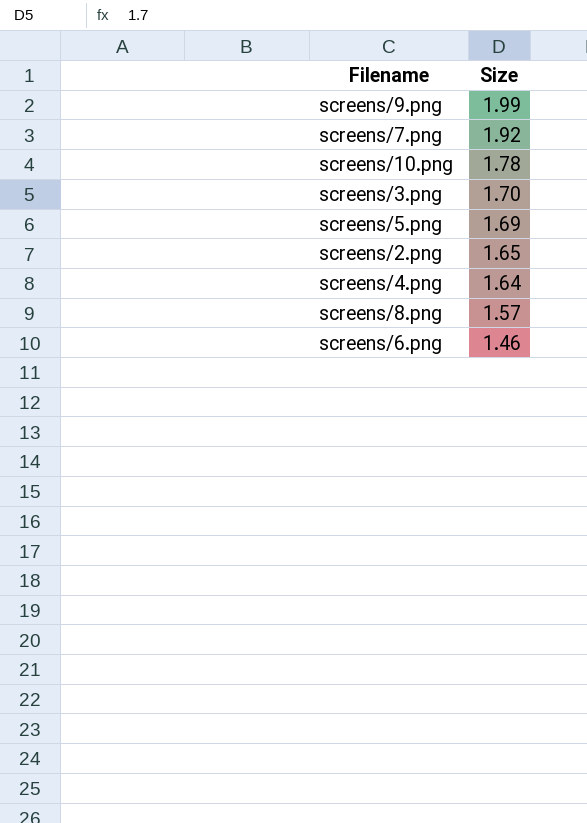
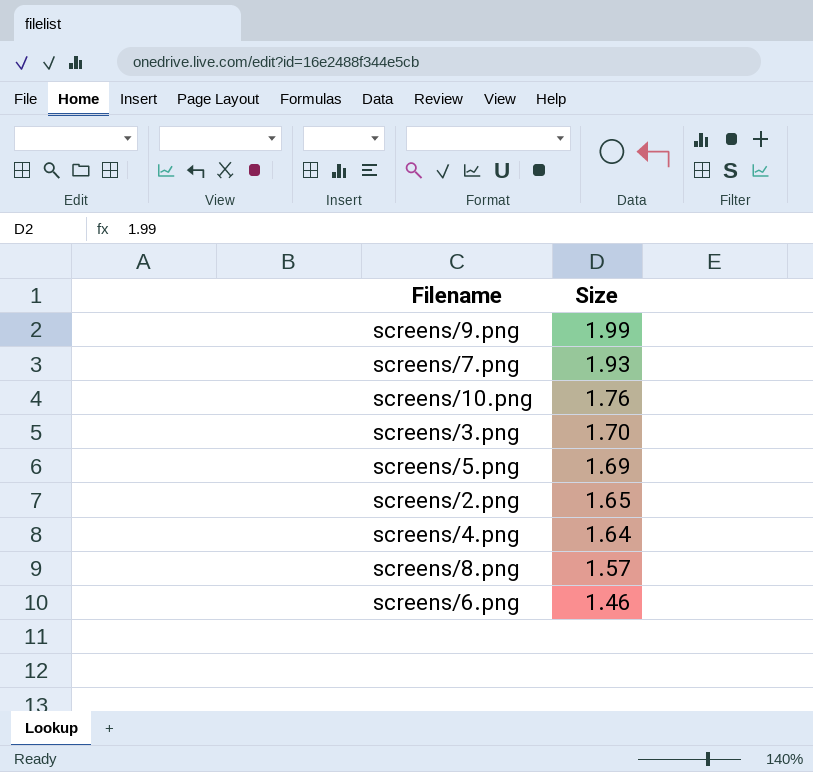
screens/7.png | Size: 1.92 -> 1.93
screens/10.png | Size: 1.78 -> 1.76

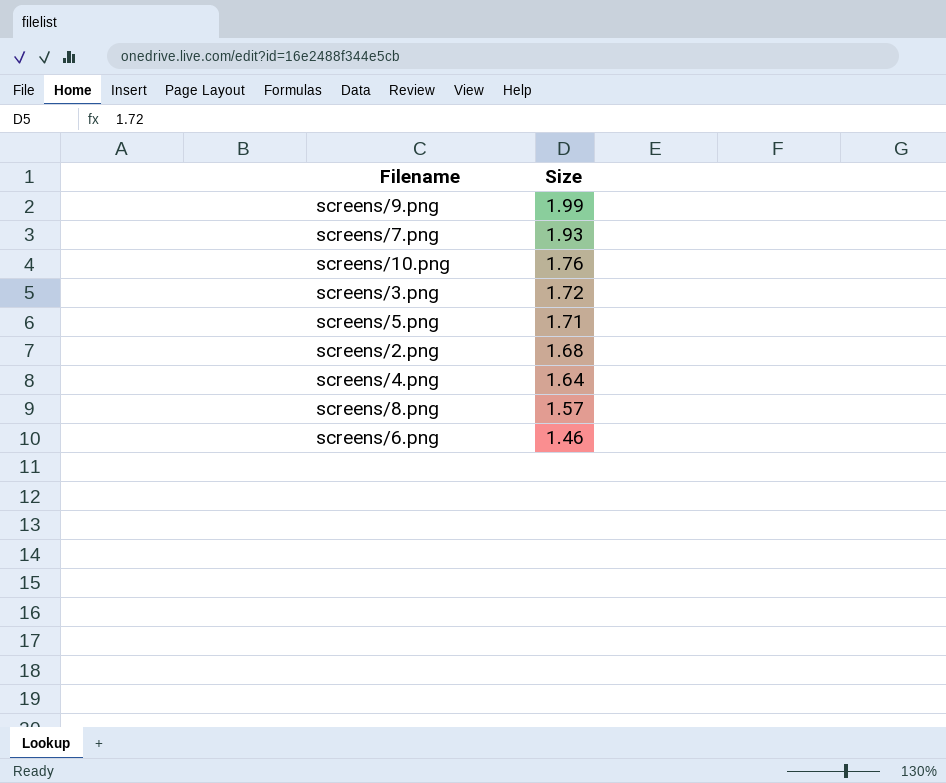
screens/3.png | Size: 1.70 -> 1.72
screens/5.png | Size: 1.69 -> 1.71
screens/2.png | Size: 1.65 -> 1.68

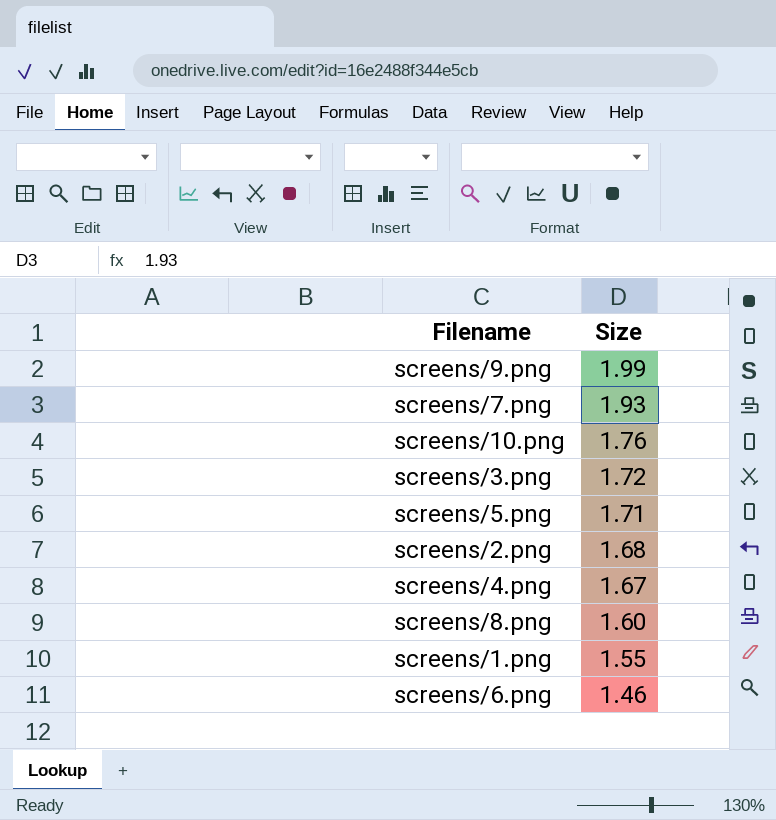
screens/4.png | Size: 1.64 -> 1.67
screens/8.png | Size: 1.57 -> 1.60
row screens/1.png: none -> 1.55

